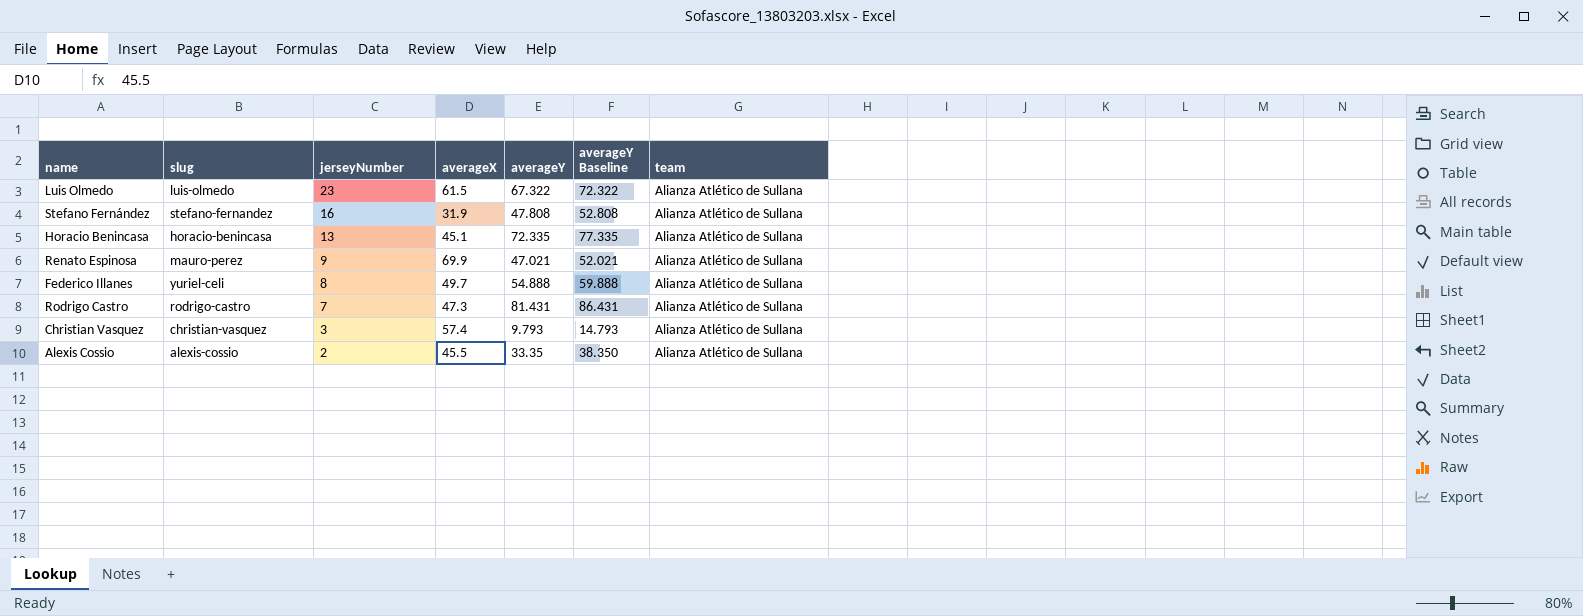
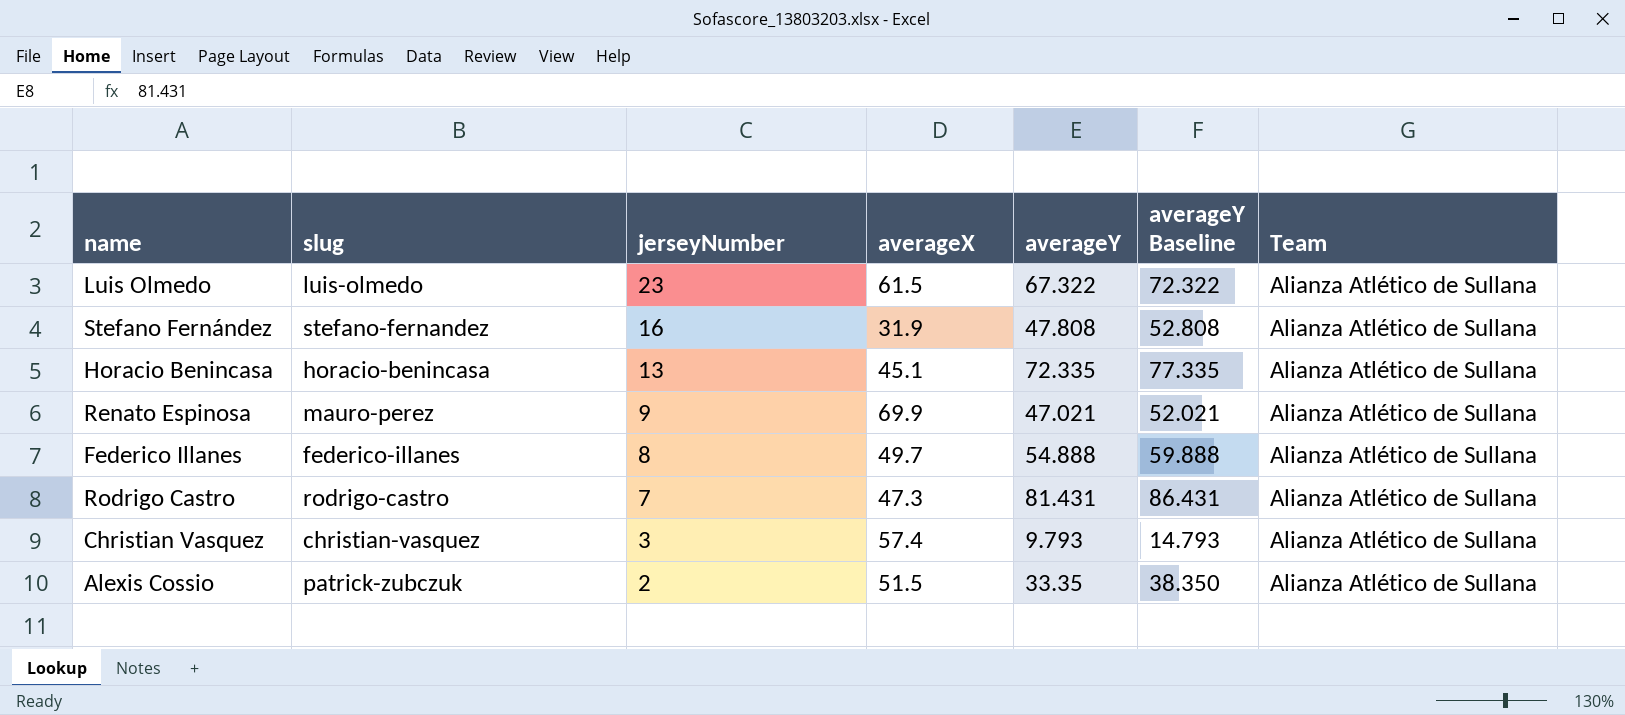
column name: team -> Team
Federico Illanes | slug: yuriel-celi -> federico-illanes
Alexis Cossio | slug: alexis-cossio -> patrick-zubczuk
Alexis Cossio | averageX: 45.5 -> 51.5

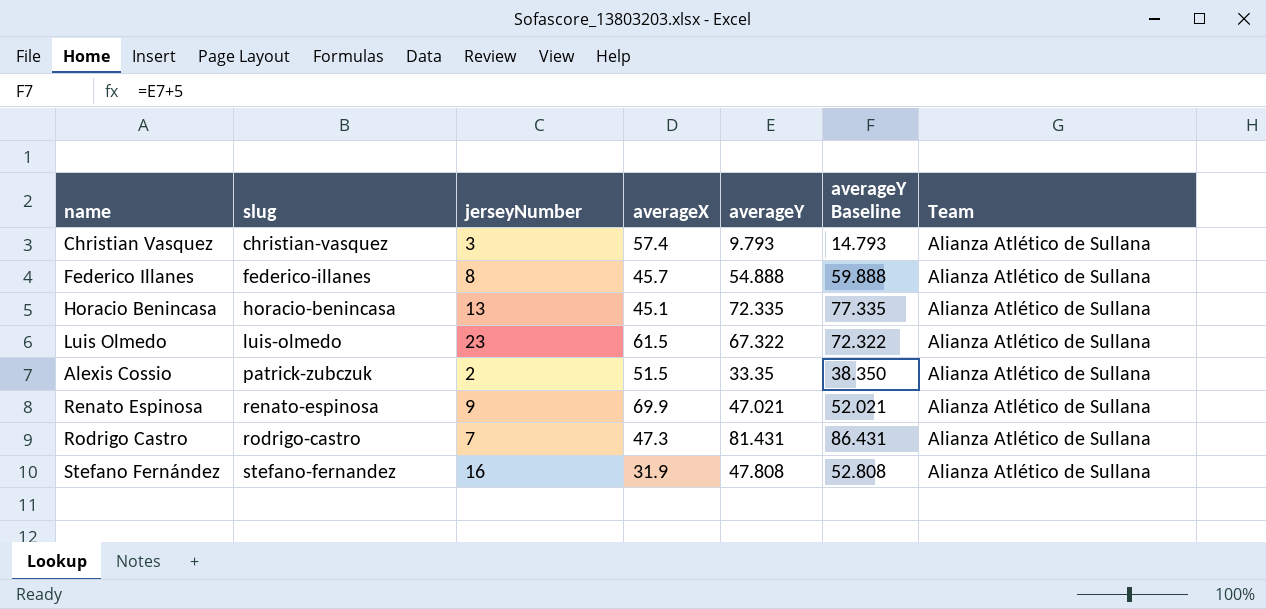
row order: jerseyNumber descending -> slug ascending
Federico Illanes | averageX: 49.7 -> 45.7
Renato Espinosa | slug: mauro-perez -> renato-espinosa

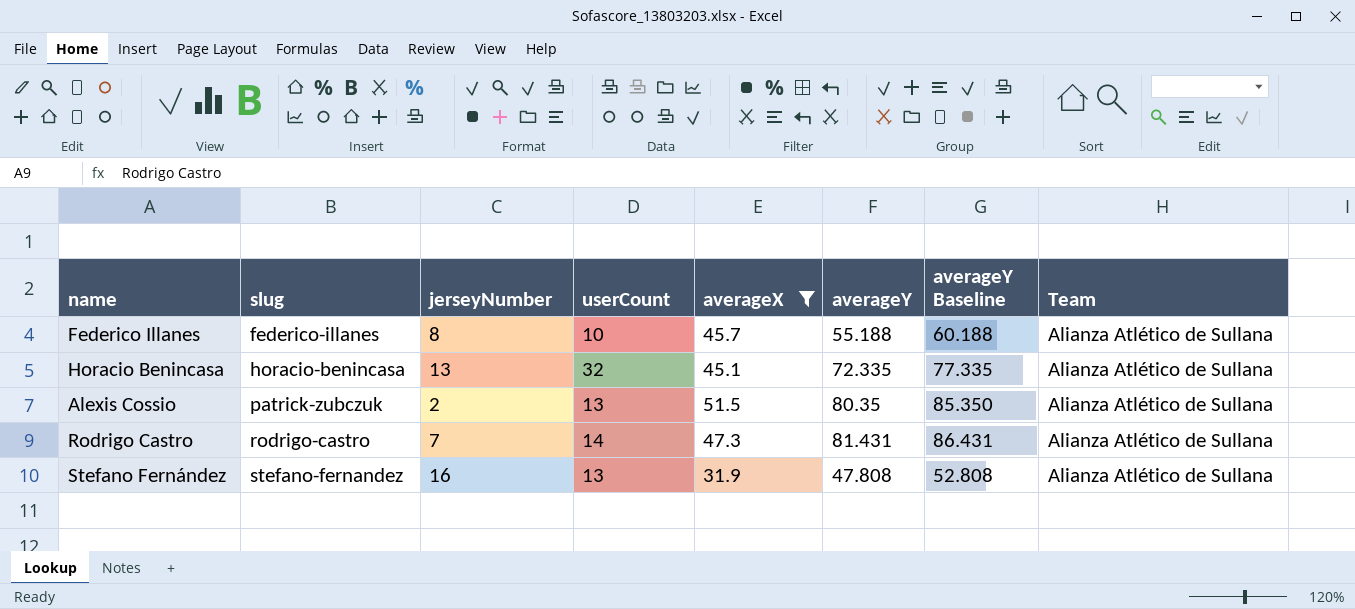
filter: none -> averageX <= 51.5
column userCount | position: none -> 4
Federico Illanes | averageY: 54.888 -> 55.188
Federico Illanes | averageY Baseline: 59.888 -> 60.188
Alexis Cossio | averageY: 33.35 -> 80.35
Alexis Cossio | averageY Baseline: 38.350 -> 85.350

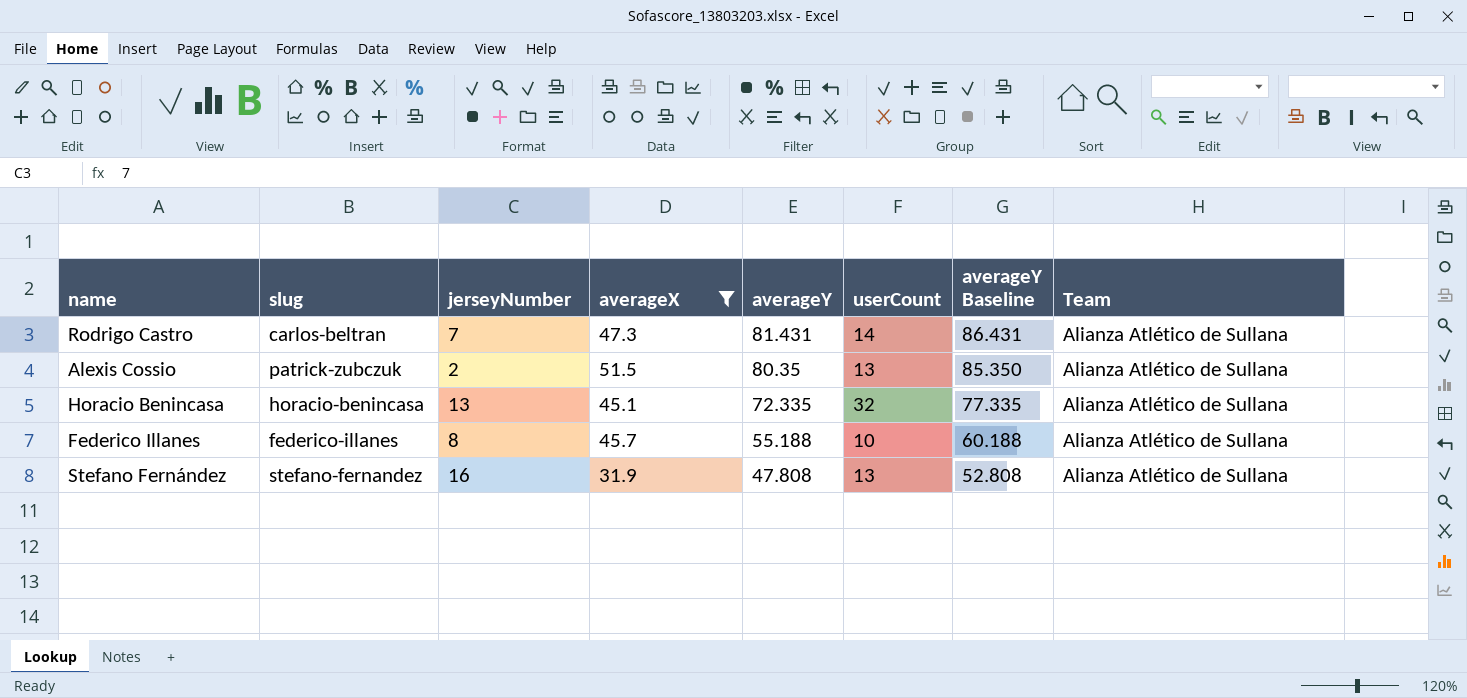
row order: slug ascending -> averageY descending
column userCount | position: 4 -> 6
Rodrigo Castro | slug: rodrigo-castro -> carlos-beltran

